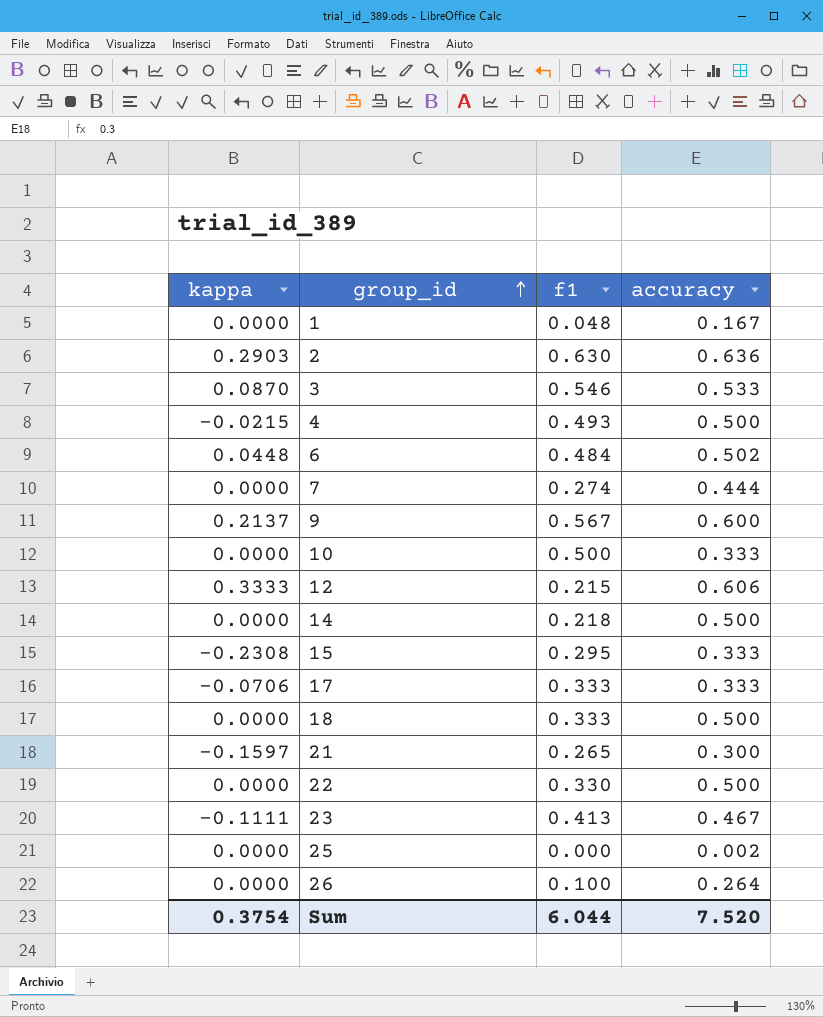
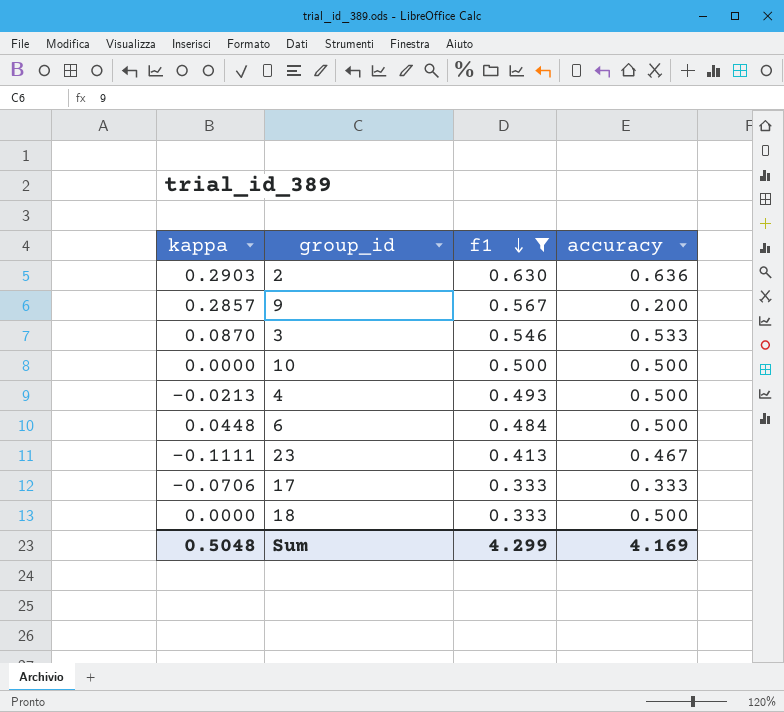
filter: none -> f1 >= 0.333
row order: group_id ascending -> f1 descending
9 | kappa: 0.2137 -> 0.2857
9 | accuracy: 0.600 -> 0.200
10 | accuracy: 0.333 -> 0.500
4 | kappa: -0.0215 -> -0.0213
6 | accuracy: 0.502 -> 0.500
Sum | kappa: 0.3754 -> 0.5048
Sum | f1: 6.044 -> 4.299
Sum | accuracy: 7.520 -> 4.169

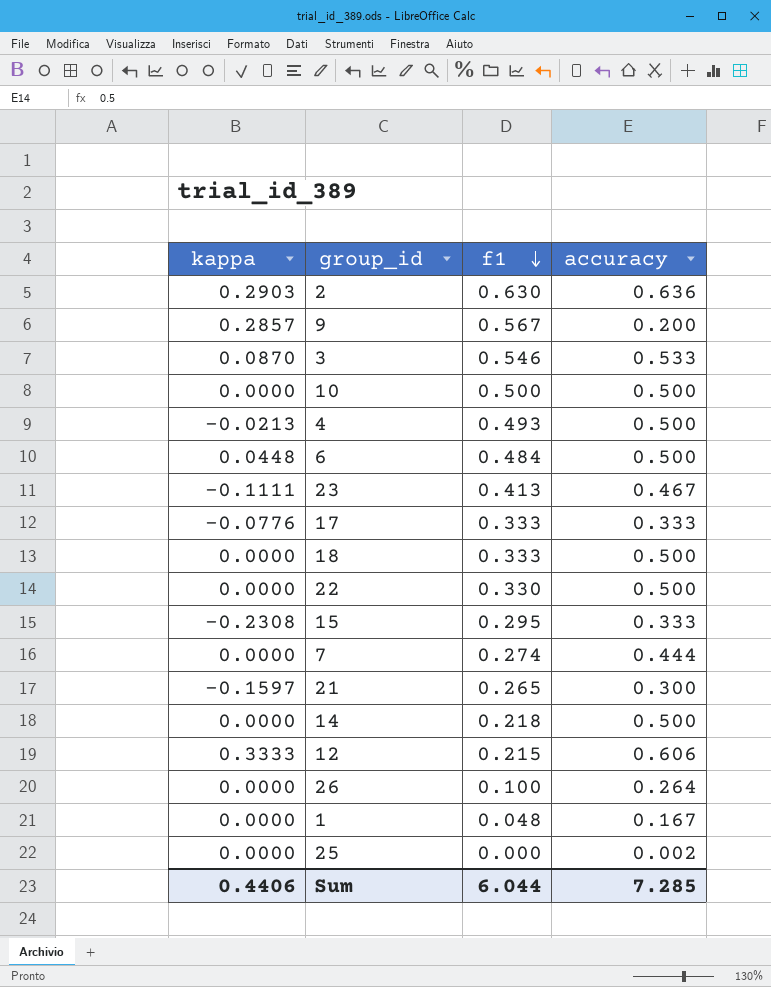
filter: f1 >= 0.333 -> none
17 | kappa: -0.0706 -> -0.0776
Sum | kappa: 0.5048 -> 0.4406
Sum | f1: 4.299 -> 6.044
Sum | accuracy: 4.169 -> 7.285

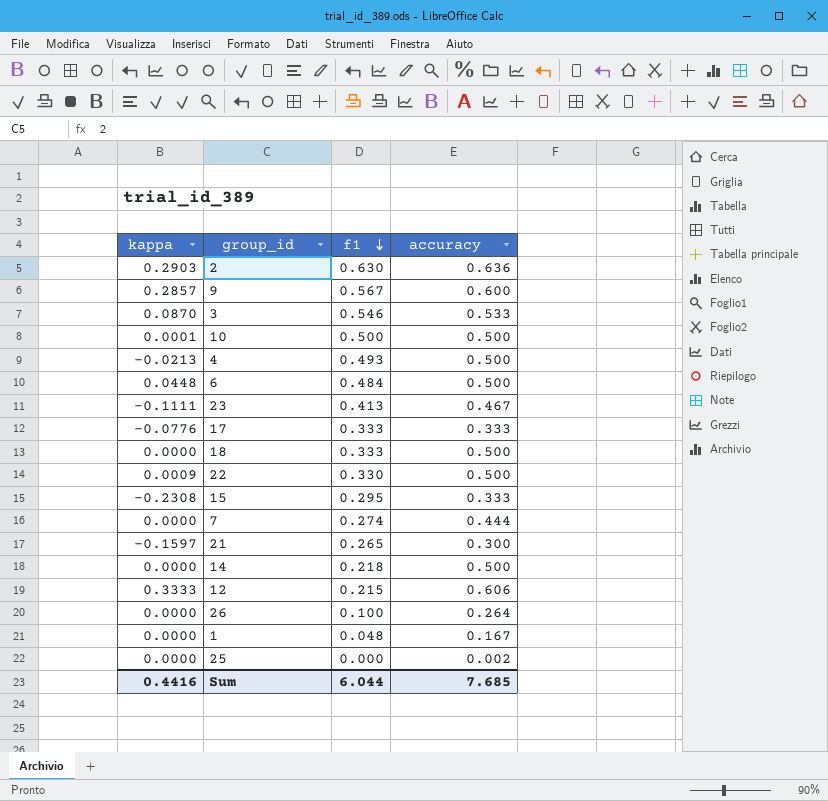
9 | accuracy: 0.200 -> 0.600
10 | kappa: 0.0000 -> 0.0001
22 | kappa: 0.0000 -> 0.0009
Sum | kappa: 0.4406 -> 0.4416
Sum | accuracy: 7.285 -> 7.685

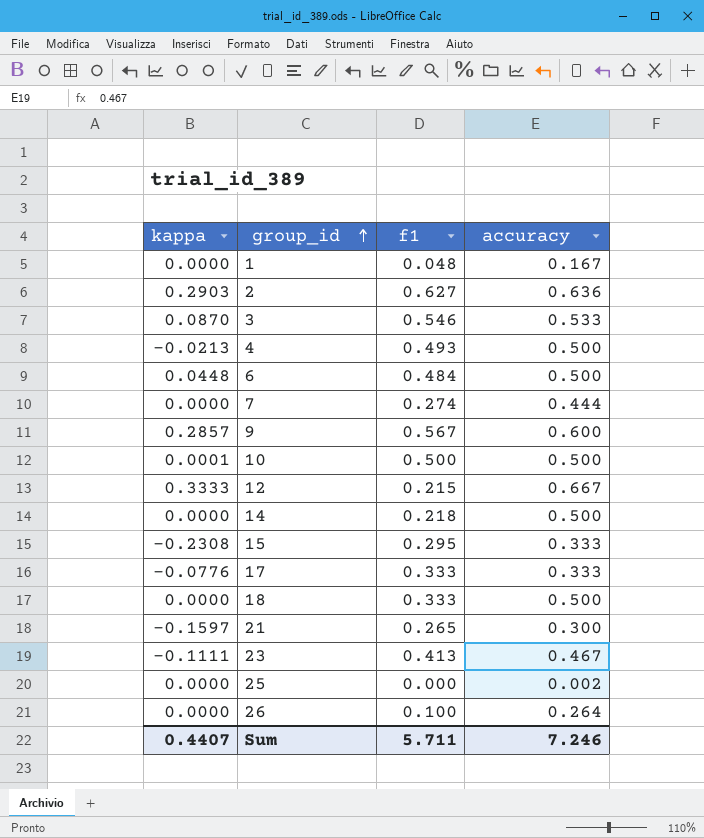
row order: f1 descending -> group_id ascending
row 22: 0.0009 | 0.330 | 0.500 -> none
2 | f1: 0.630 -> 0.627
12 | accuracy: 0.606 -> 0.667
Sum | kappa: 0.4416 -> 0.4407
Sum | f1: 6.044 -> 5.711
Sum | accuracy: 7.685 -> 7.246

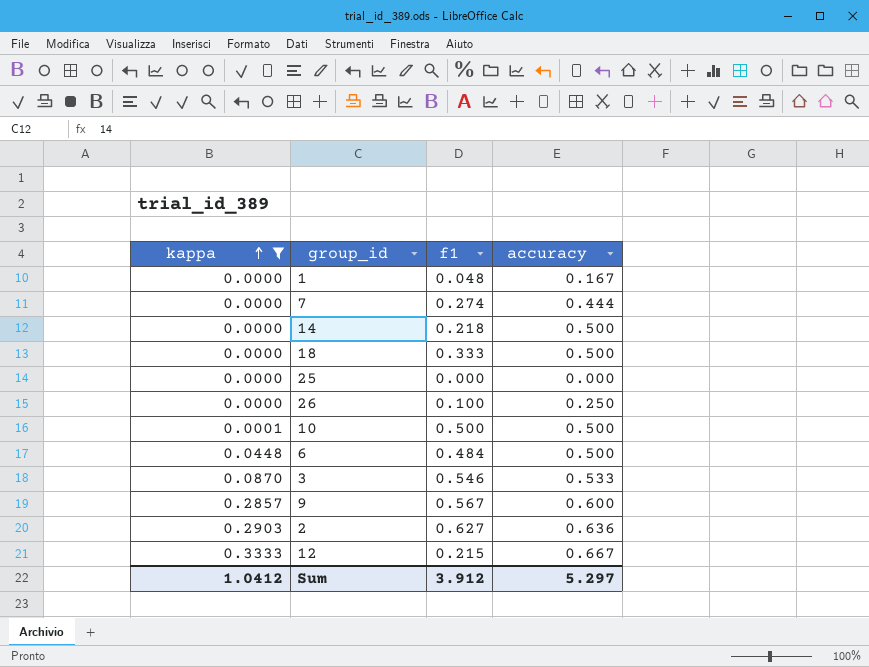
filter: none -> kappa >= 0.0000
row order: group_id ascending -> kappa ascending
25 | accuracy: 0.002 -> 0.000
26 | accuracy: 0.264 -> 0.250
Sum | kappa: 0.4407 -> 1.0412
Sum | f1: 5.711 -> 3.912
Sum | accuracy: 7.246 -> 5.297

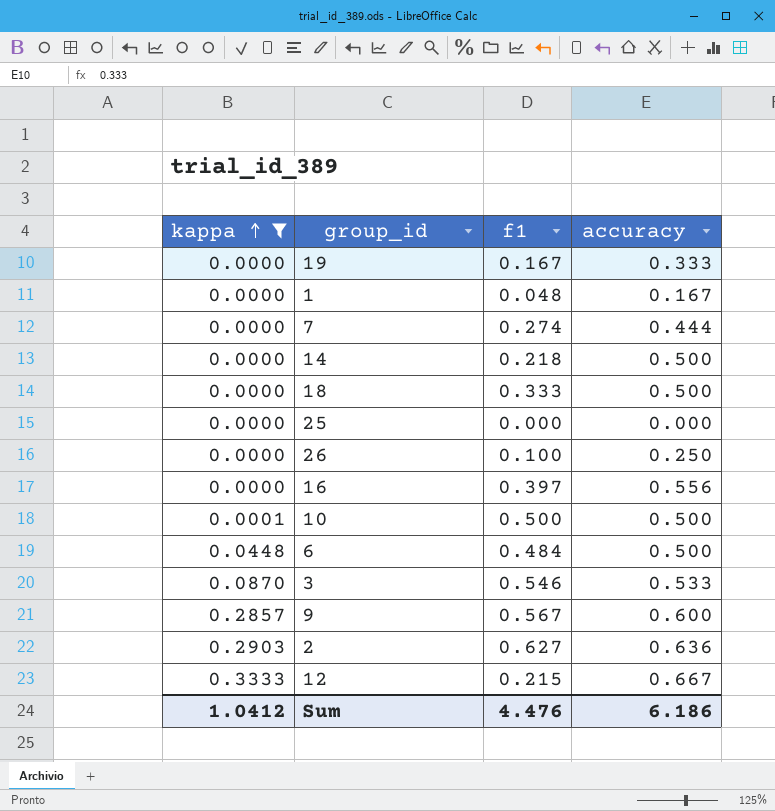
row 19: none -> 0.0000 | 0.167 | 0.333
row 16: none -> 0.0000 | 0.397 | 0.556
Sum | f1: 3.912 -> 4.476
Sum | accuracy: 5.297 -> 6.186

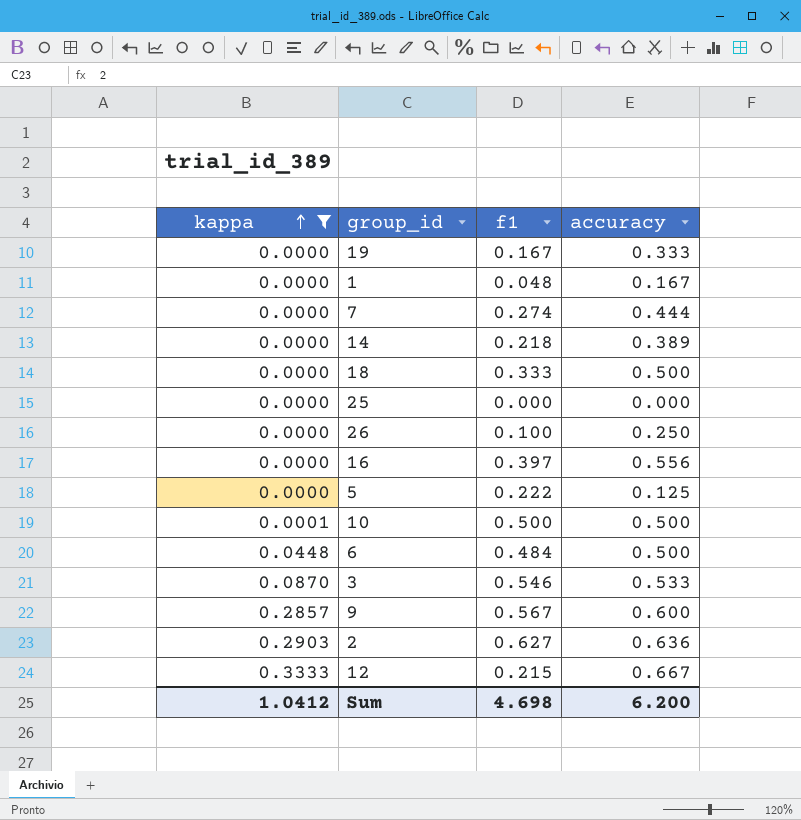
14 | accuracy: 0.500 -> 0.389
row 5: none -> 0.0000 | 0.222 | 0.125
Sum | f1: 4.476 -> 4.698
Sum | accuracy: 6.186 -> 6.200

